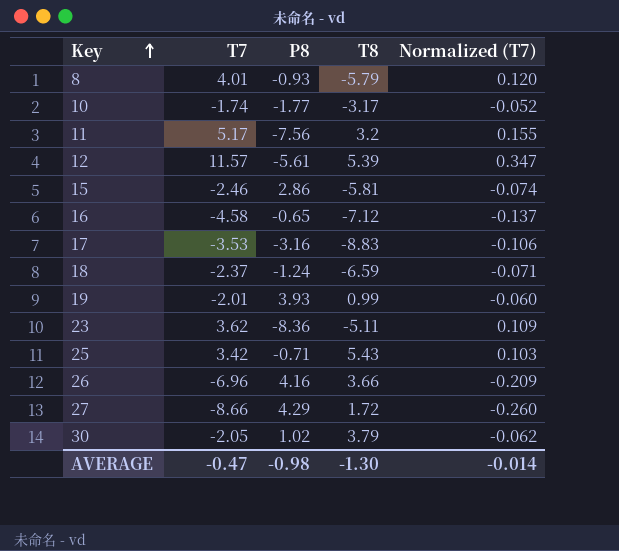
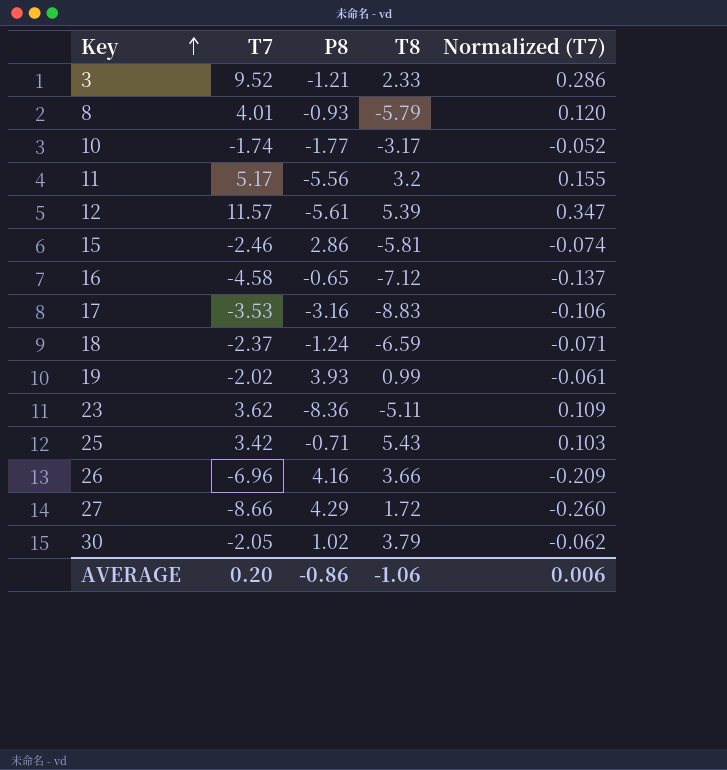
row 3: none -> 9.52 | -1.21 | 2.33 | 0.286
11 | P8: -7.56 -> -5.56
19 | T7: -2.01 -> -2.02
19 | Normalized (T7): -0.060 -> -0.061
AVERAGE | T7: -0.47 -> 0.20
AVERAGE | P8: -0.98 -> -0.86
AVERAGE | T8: -1.30 -> -1.06
AVERAGE | Normalized (T7): -0.014 -> 0.006

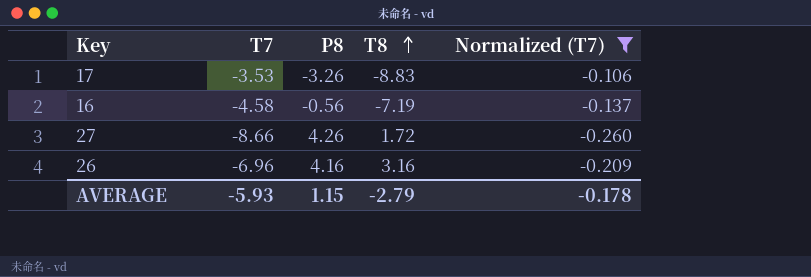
filter: none -> Normalized (T7) <= -0.106
row order: Key ascending -> T8 ascending
17 | P8: -3.16 -> -3.26
16 | P8: -0.65 -> -0.56
16 | T8: -7.12 -> -7.19
27 | P8: 4.29 -> 4.26
26 | T8: 3.66 -> 3.16
AVERAGE | T7: 0.20 -> -5.93
AVERAGE | P8: -0.86 -> 1.15
AVERAGE | T8: -1.06 -> -2.79
AVERAGE | Normalized (T7): 0.006 -> -0.178

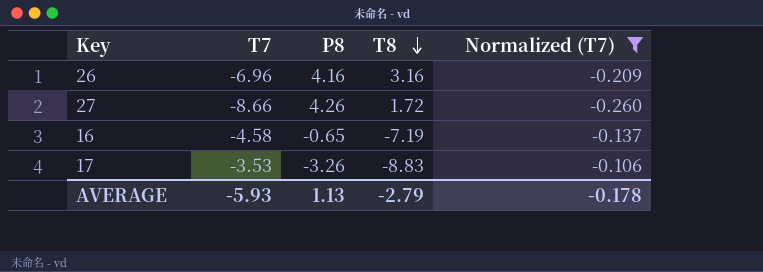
row order: T8 ascending -> T8 descending
16 | P8: -0.56 -> -0.65
AVERAGE | P8: 1.15 -> 1.13

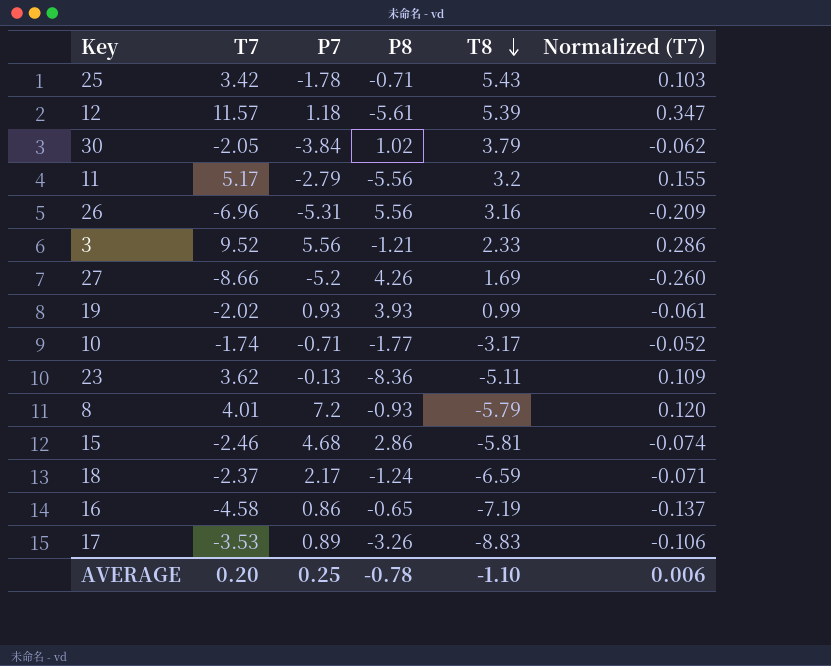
filter: Normalized (T7) <= -0.106 -> none
column P7 | position: none -> 3
26 | P8: 4.16 -> 5.56
27 | T8: 1.72 -> 1.69
AVERAGE | T7: -5.93 -> 0.20
AVERAGE | P8: 1.13 -> -0.78
AVERAGE | T8: -2.79 -> -1.10
AVERAGE | Normalized (T7): -0.178 -> 0.006

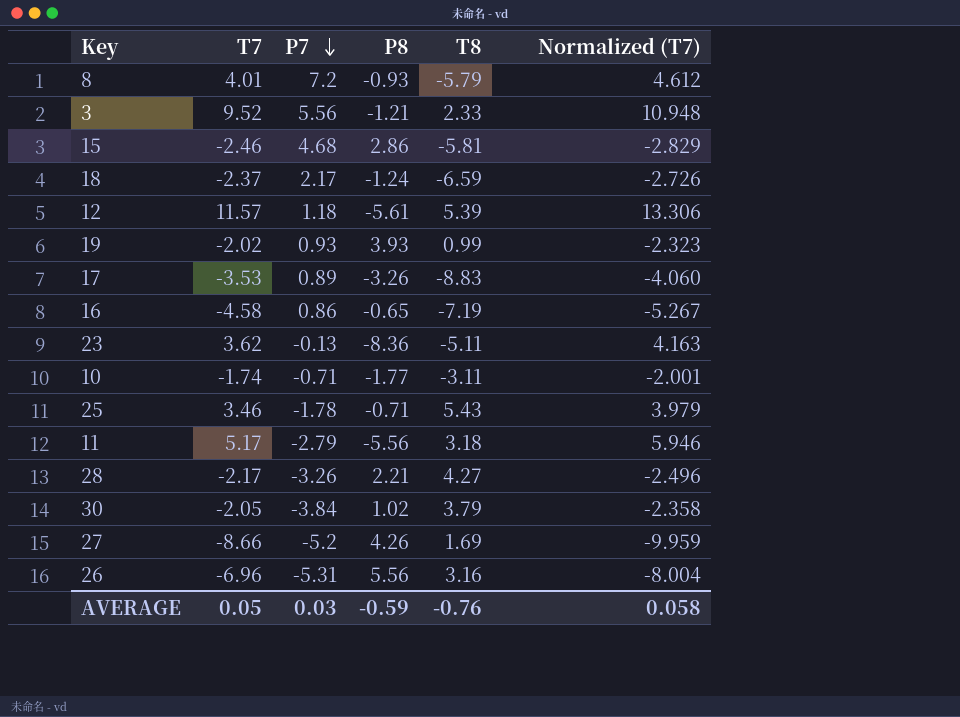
row order: T8 descending -> P7 descending
column Normalized (T7) | formula: [T7] * 0.03 -> [T7] * 1.15
10 | T8: -3.17 -> -3.11
25 | T7: 3.42 -> 3.46
11 | T8: 3.2 -> 3.18
row 28: none -> -2.17 | -3.26 | 2.21 | 4.27 | -2.496
AVERAGE | T7: 0.20 -> 0.05
AVERAGE | P7: 0.25 -> 0.03
AVERAGE | P8: -0.78 -> -0.59
AVERAGE | T8: -1.10 -> -0.76
AVERAGE | Normalized (T7): 0.006 -> 0.058

